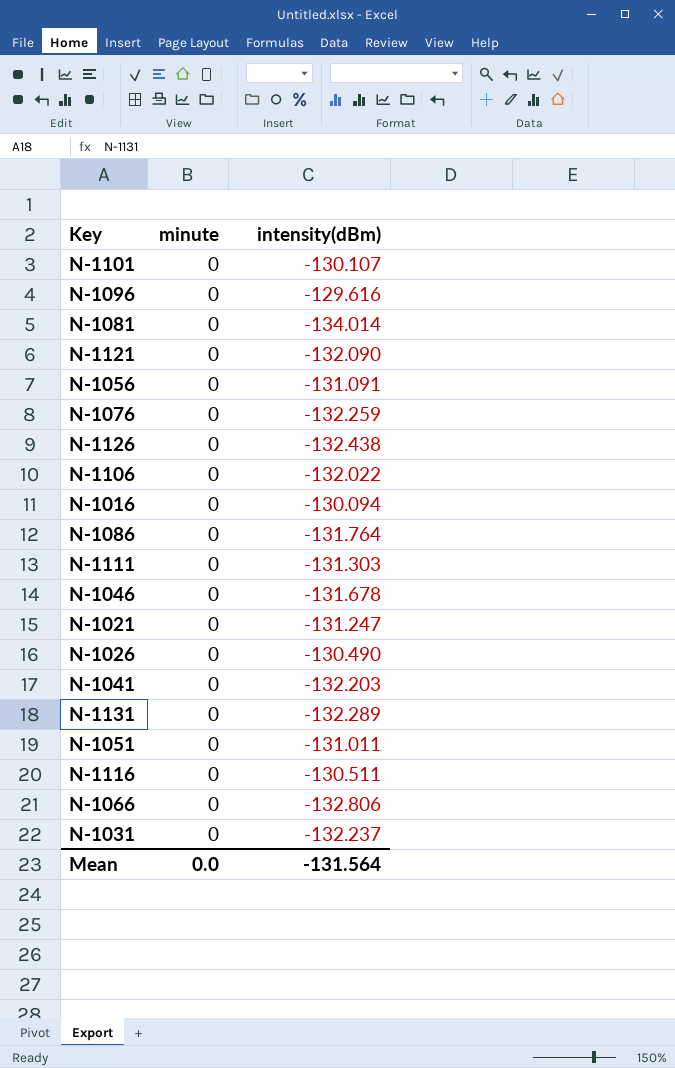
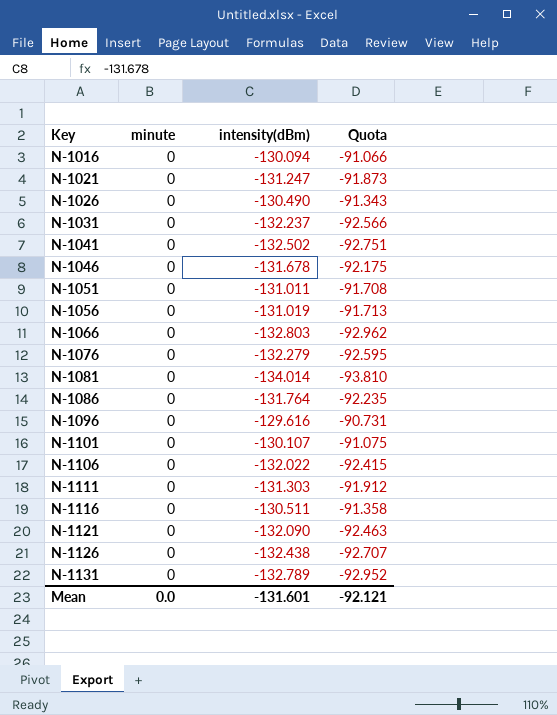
row order: none -> Key ascending
column Quota | formula: none -> [intensity(dBm)] * 0.7
N-1041 | intensity(dBm): -132.203 -> -132.502
N-1056 | intensity(dBm): -131.091 -> -131.019
N-1066 | intensity(dBm): -132.806 -> -132.803
N-1076 | intensity(dBm): -132.259 -> -132.279
N-1131 | intensity(dBm): -132.289 -> -132.789
Mean | intensity(dBm): -131.564 -> -131.601

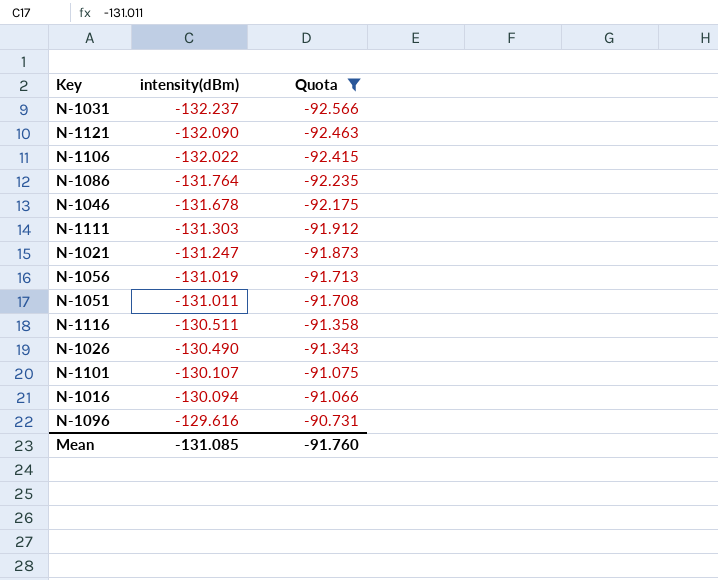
filter: none -> Quota >= -92.566
row order: Key ascending -> intensity(dBm) ascending
column minute | position: 2 -> none
Mean | intensity(dBm): -131.601 -> -131.085
Mean | Quota: -92.121 -> -91.760

